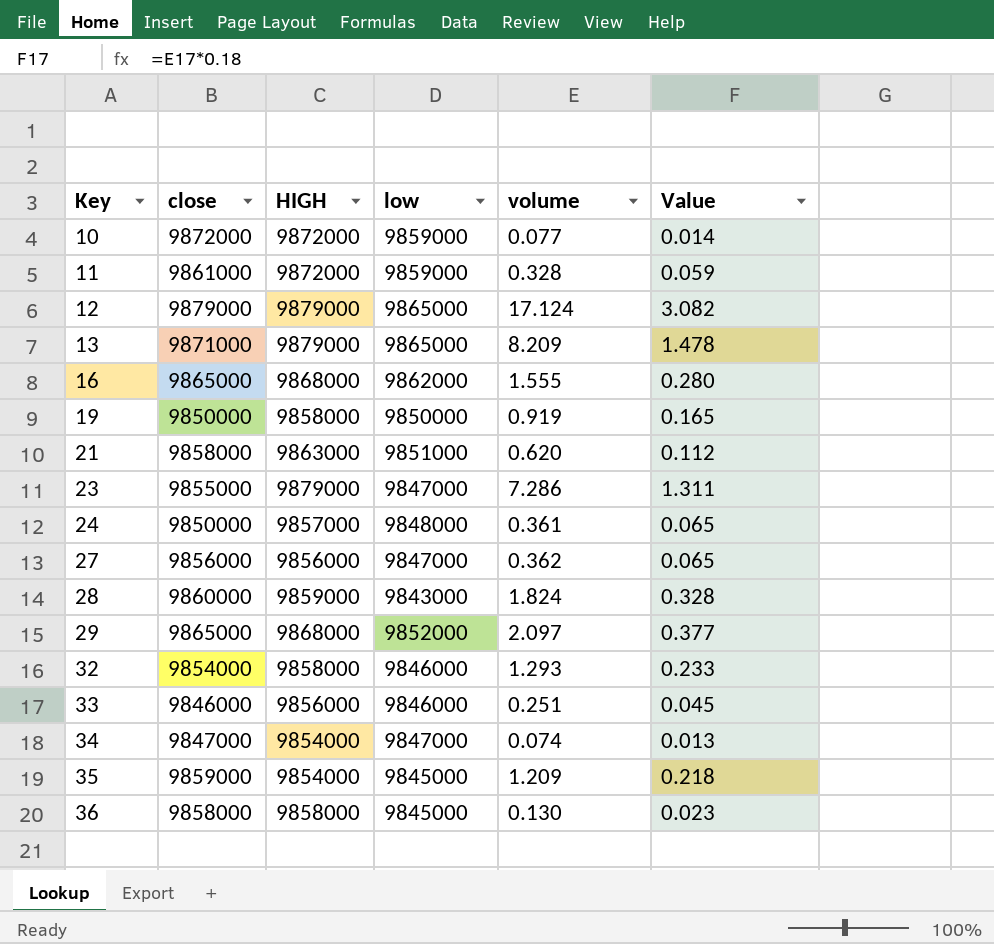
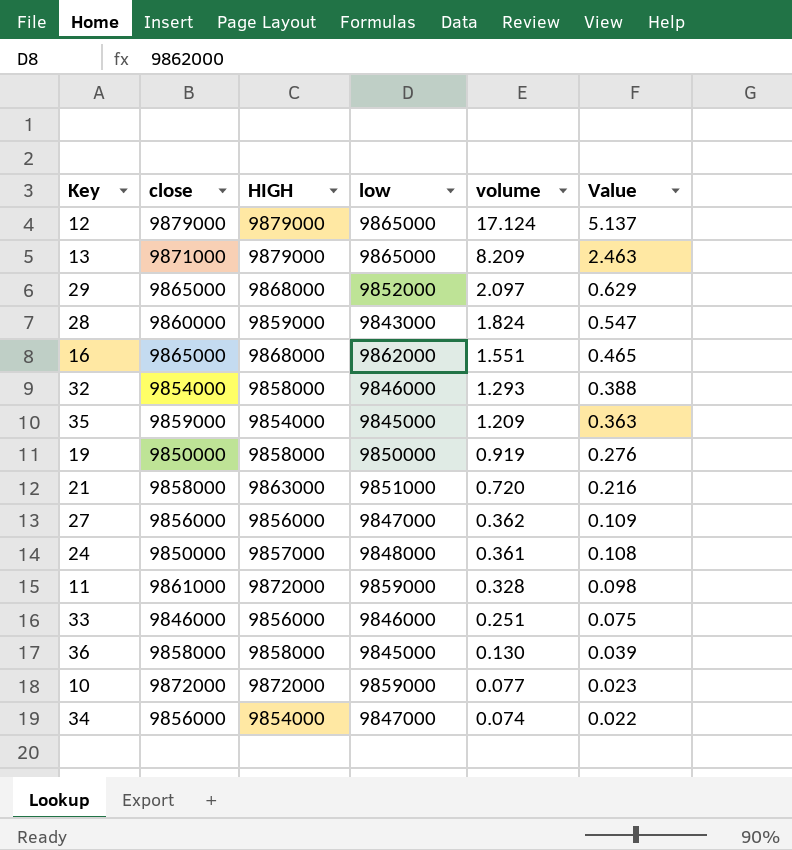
row order: Key ascending -> volume descending
column Value | formula: [volume] * 0.18 -> [volume] * 0.3
row 23: 9855000 | 9879000 | 9847000 | 7.286 | 1.311 -> none
16 | volume: 1.555 -> 1.551
21 | volume: 0.620 -> 0.720
34 | close: 9847000 -> 9856000

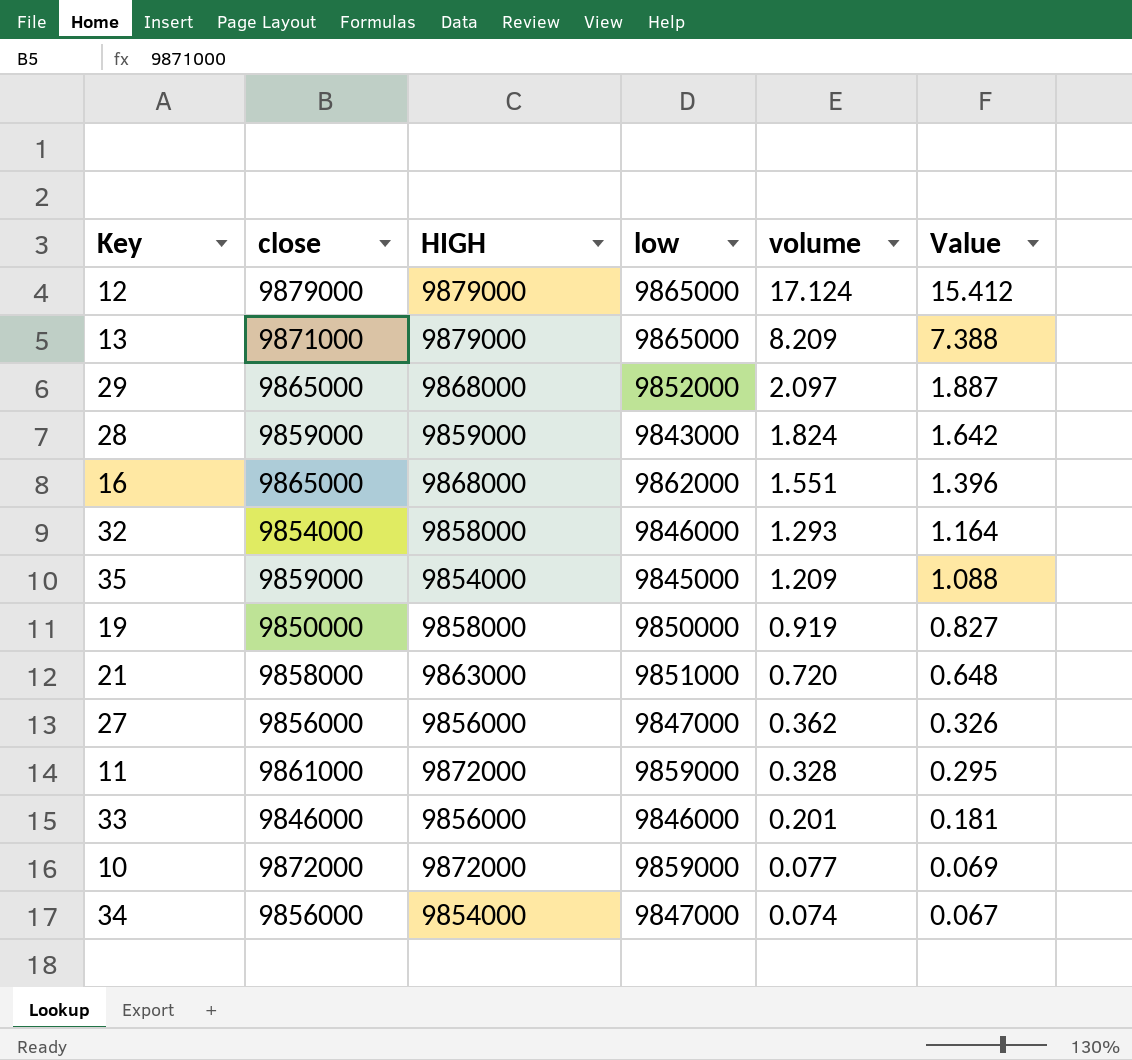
column Value | formula: [volume] * 0.3 -> [volume] * 0.9
row 24: 9850000 | 9857000 | 9848000 | 0.361 | 0.108 -> none
row 36: 9858000 | 9858000 | 9845000 | 0.130 | 0.039 -> none
28 | close: 9860000 -> 9859000
33 | volume: 0.251 -> 0.201

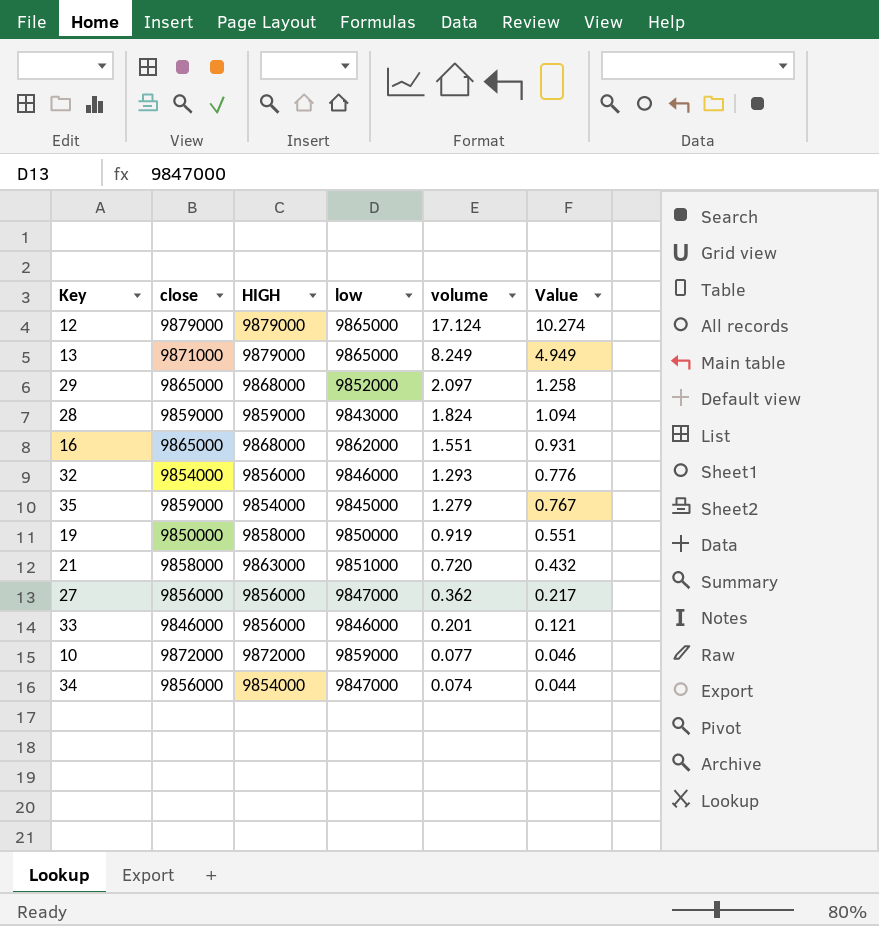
column Value | formula: [volume] * 0.9 -> [volume] * 0.6
row 11: 9861000 | 9872000 | 9859000 | 0.328 | 0.295 -> none
13 | volume: 8.209 -> 8.249
32 | HIGH: 9858000 -> 9856000
35 | volume: 1.209 -> 1.279

